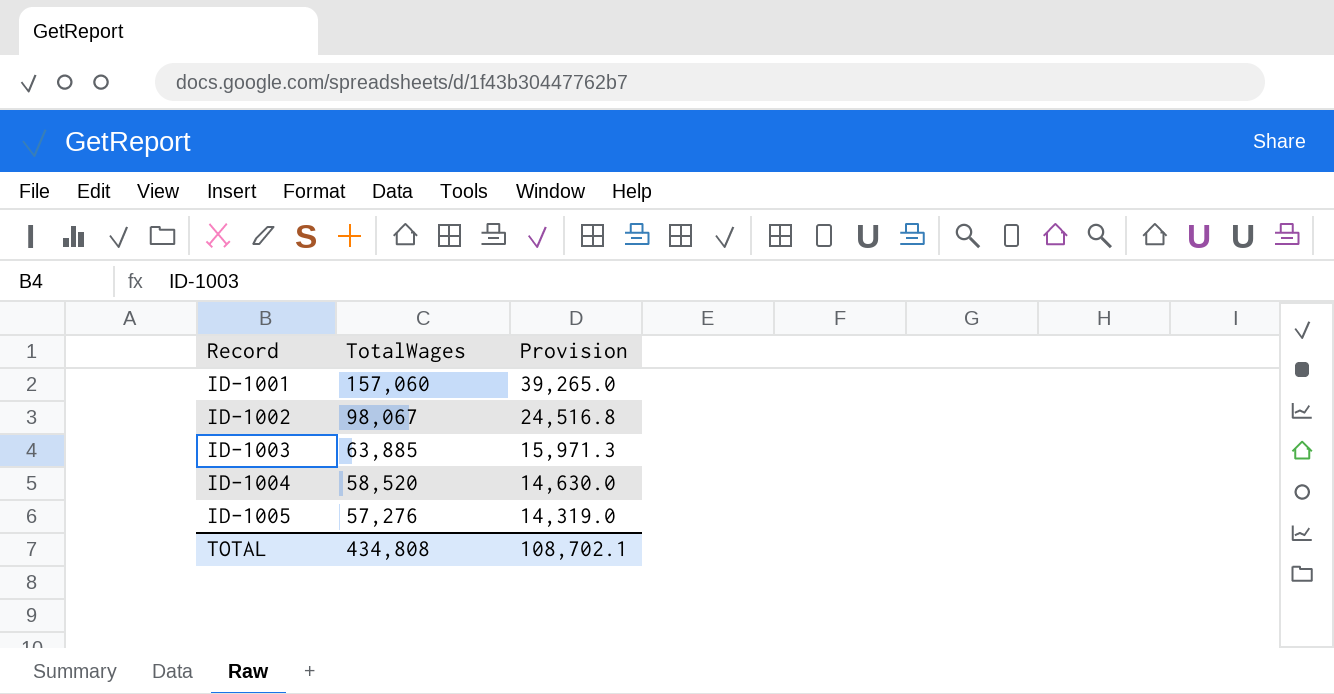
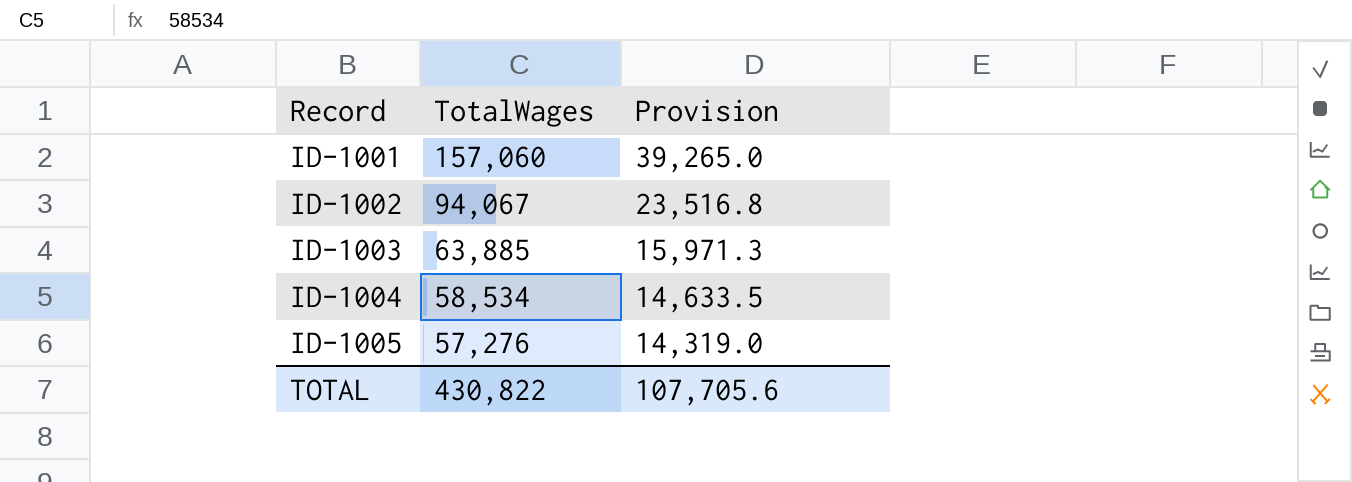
ID-1002 | TotalWages: 98,067 -> 94,067
ID-1002 | Provision: 24,516.8 -> 23,516.8
ID-1004 | TotalWages: 58,520 -> 58,534
ID-1004 | Provision: 14,630.0 -> 14,633.5
TOTAL | TotalWages: 434,808 -> 430,822
TOTAL | Provision: 108,702.1 -> 107,705.6

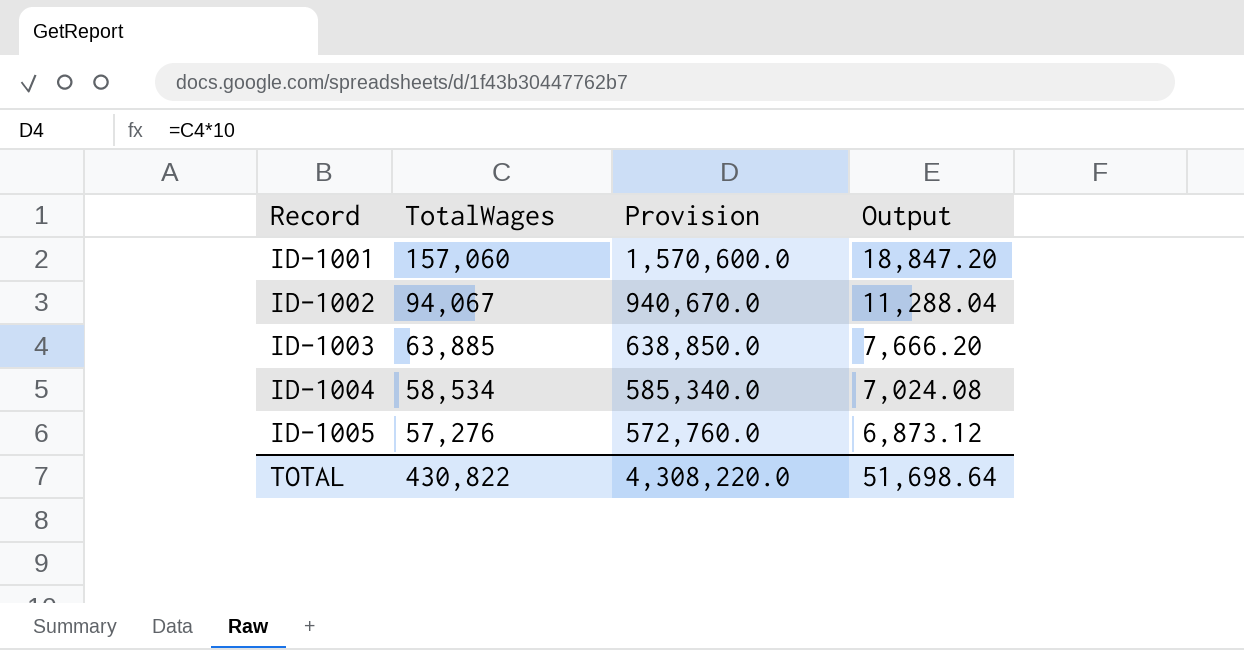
column Provision | formula: [TotalWages] * 0.25 -> [TotalWages] * 10
column Output | formula: none -> [TotalWages] * 0.12
TOTAL | Provision: 107,705.6 -> 4,308,220.0

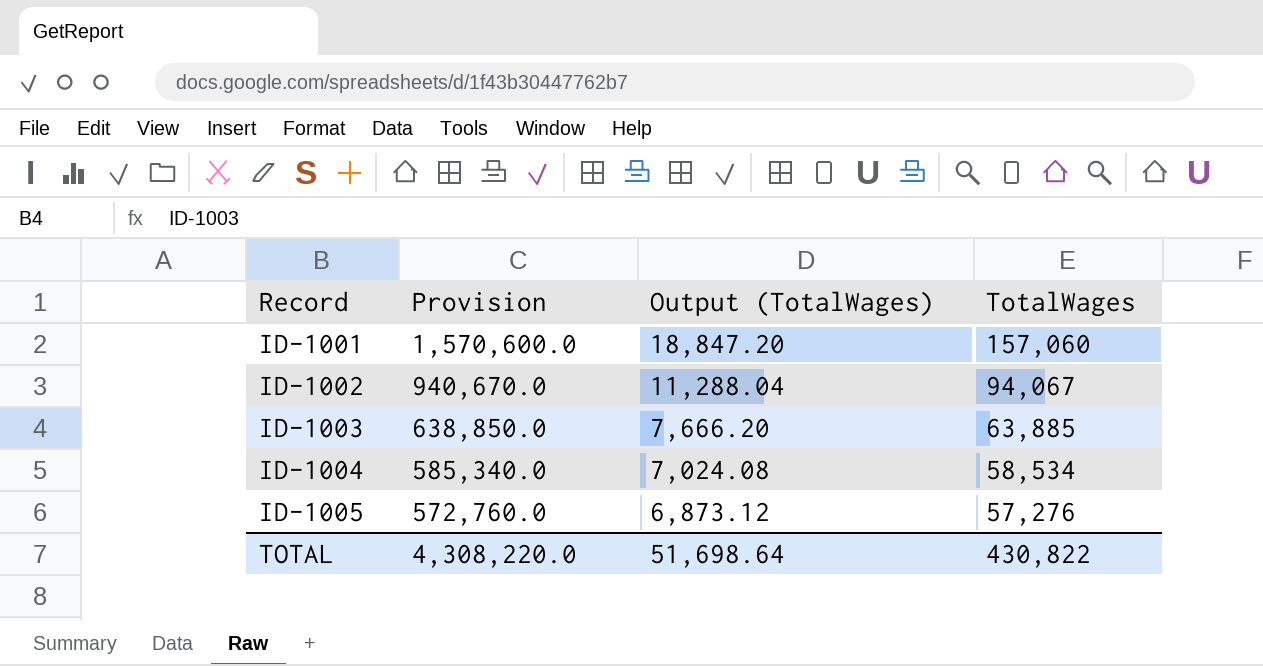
column name: Output -> Output (TotalWages)
column TotalWages | position: 2 -> 4

